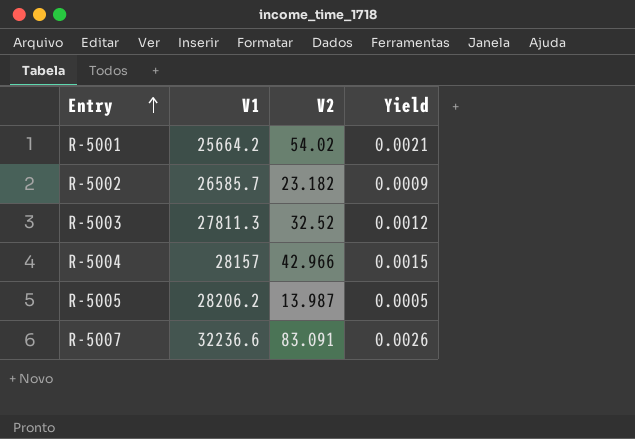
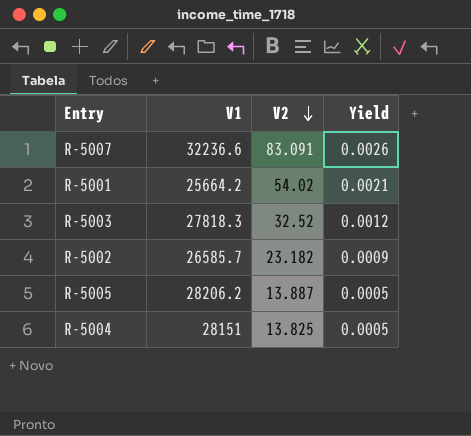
row order: Entry ascending -> V2 descending
R-5003 | V1: 27811.3 -> 27818.3
R-5005 | V2: 13.987 -> 13.887
R-5004 | V1: 28157 -> 28151
R-5004 | V2: 42.966 -> 13.825
R-5004 | Yield: 0.0015 -> 0.0005

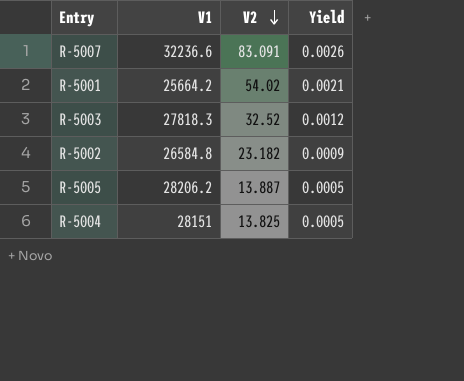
R-5002 | V1: 26585.7 -> 26584.8

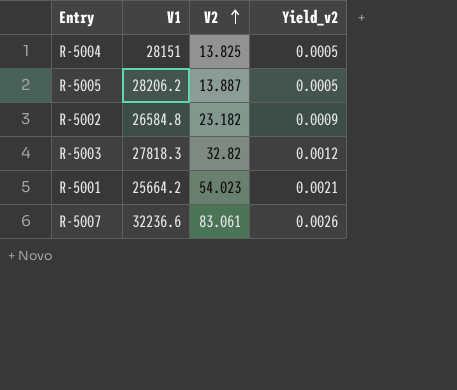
row order: V2 descending -> V2 ascending
column name: Yield -> Yield_v2
R-5003 | V2: 32.52 -> 32.82
R-5001 | V2: 54.02 -> 54.023
R-5007 | V2: 83.091 -> 83.061

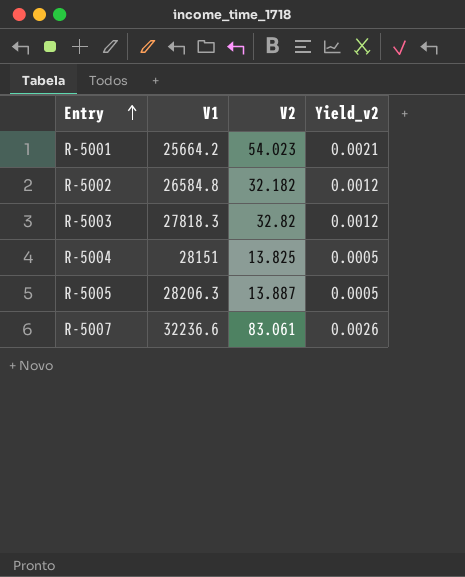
row order: V2 ascending -> Entry ascending
R-5002 | V2: 23.182 -> 32.182
R-5002 | Yield_v2: 0.0009 -> 0.0012
R-5005 | V1: 28206.2 -> 28206.3

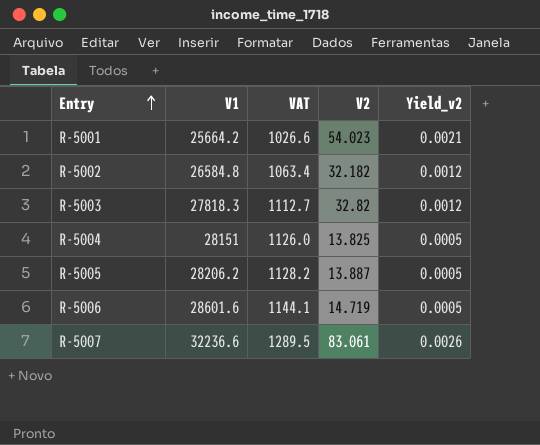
column VAT | formula: none -> [V1] * 0.04
R-5005 | V1: 28206.3 -> 28206.2
row R-5006: none -> 28601.6 | 1144.1 | 14.719 | 0.0005

